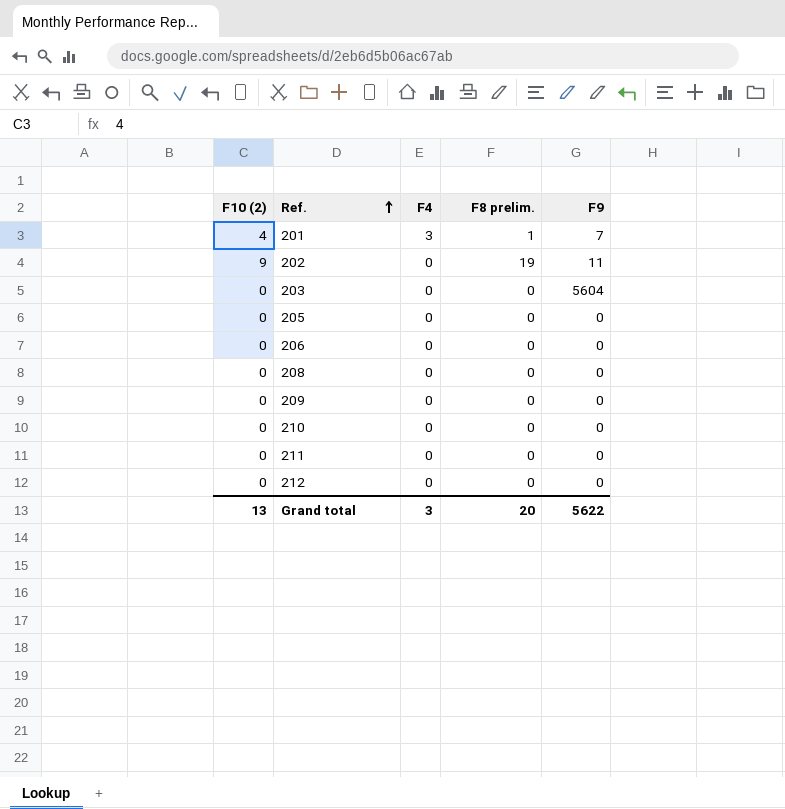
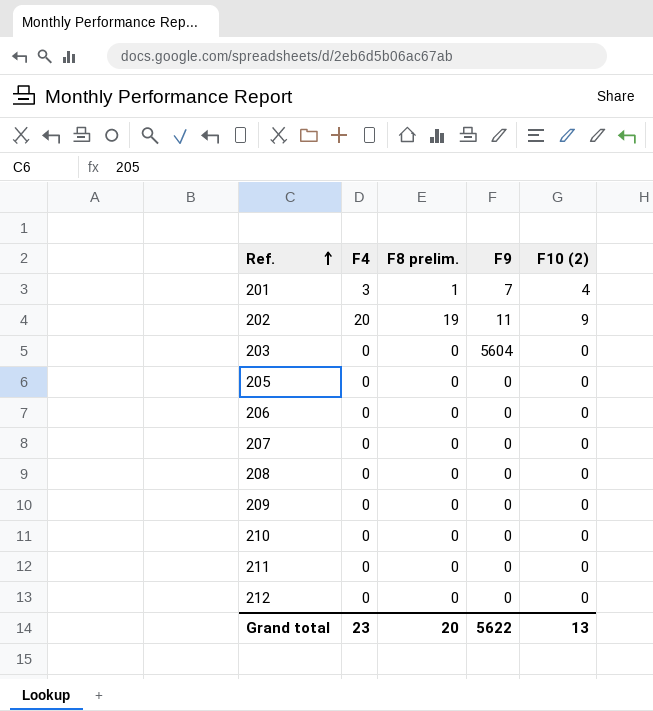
column F10 (2) | position: 1 -> 5
202 | F4: 0 -> 20
row 207: none -> 0 | 0 | 0 | 0
Grand total | F4: 3 -> 23

